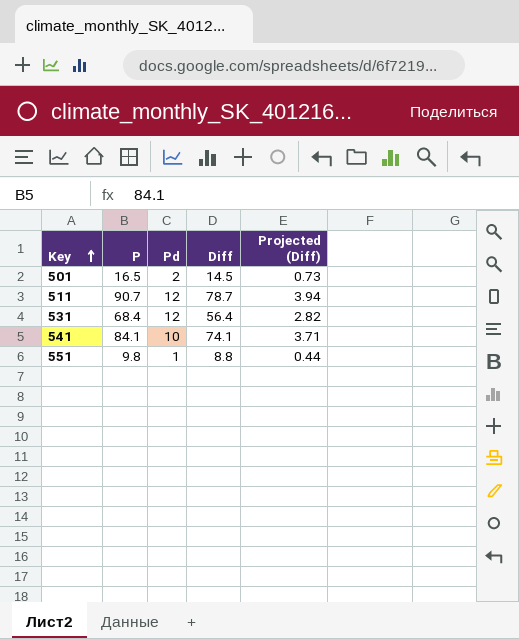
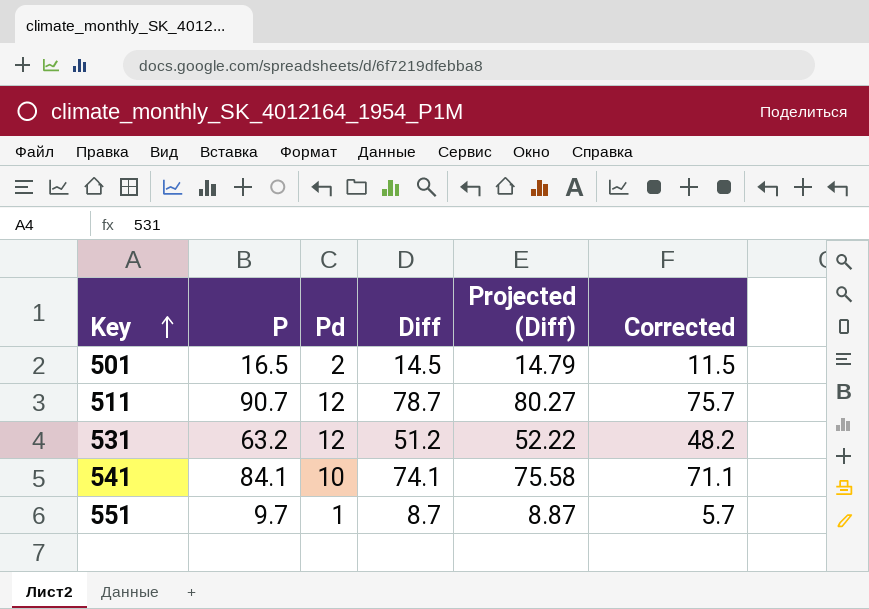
column Projected (Diff) | formula: [Diff] * 0.05 -> [Diff] * 1.02
column Corrected | formula: none -> [Diff] - 3
531 | P: 68.4 -> 63.2
531 | Diff: 56.4 -> 51.2
551 | P: 9.8 -> 9.7
551 | Diff: 8.8 -> 8.7

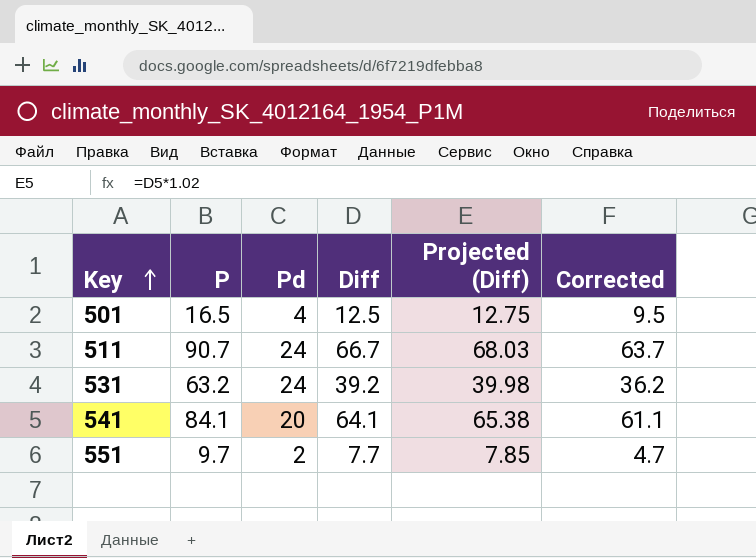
501 | Pd: 2 -> 4
501 | Diff: 14.5 -> 12.5
501 | Projected (Diff): 14.79 -> 12.75
501 | Corrected: 11.5 -> 9.5
511 | Pd: 12 -> 24
511 | Diff: 78.7 -> 66.7
511 | Projected (Diff): 80.27 -> 68.03
511 | Corrected: 75.7 -> 63.7
531 | Pd: 12 -> 24
531 | Diff: 51.2 -> 39.2
531 | Projected (Diff): 52.22 -> 39.98
531 | Corrected: 48.2 -> 36.2
541 | Pd: 10 -> 20
541 | Diff: 74.1 -> 64.1
541 | Projected (Diff): 75.58 -> 65.38
541 | Corrected: 71.1 -> 61.1
551 | Pd: 1 -> 2
551 | Diff: 8.7 -> 7.7
551 | Projected (Diff): 8.87 -> 7.85
551 | Corrected: 5.7 -> 4.7

